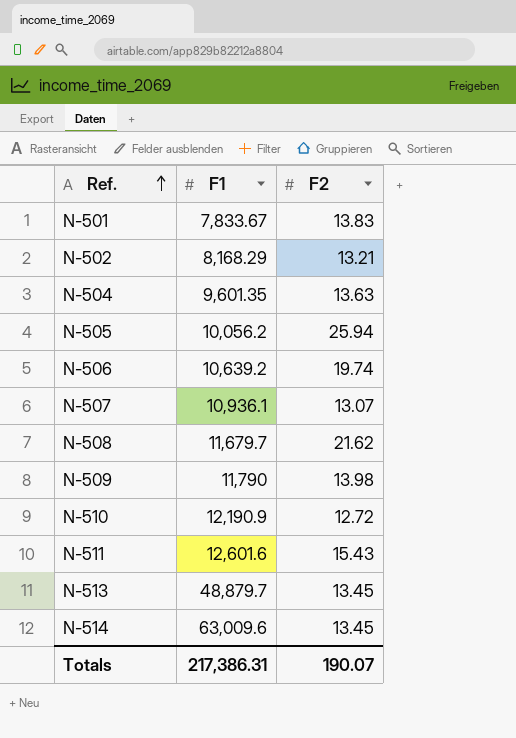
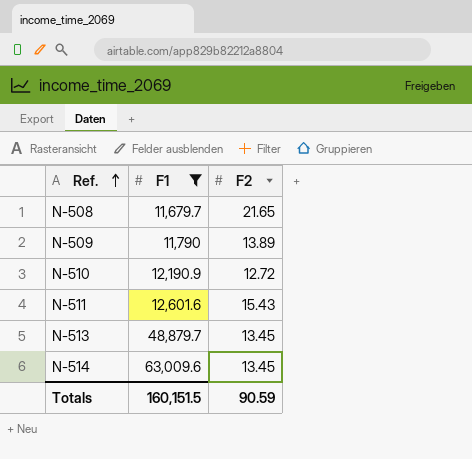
filter: none -> F1 >= 11,679.7
N-508 | F2: 21.62 -> 21.65
N-509 | F2: 13.98 -> 13.89
Totals | F1: 217,386.31 -> 160,151.5
Totals | F2: 190.07 -> 90.59

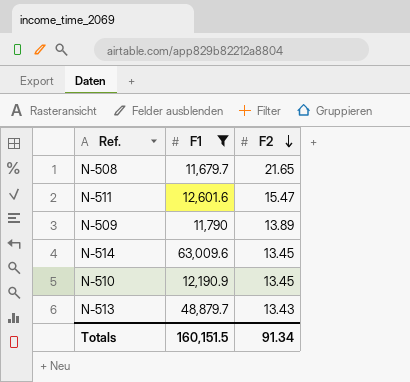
row order: Ref. ascending -> F2 descending
N-511 | F2: 15.43 -> 15.47
N-510 | F2: 12.72 -> 13.45
N-513 | F2: 13.45 -> 13.43
Totals | F2: 90.59 -> 91.34

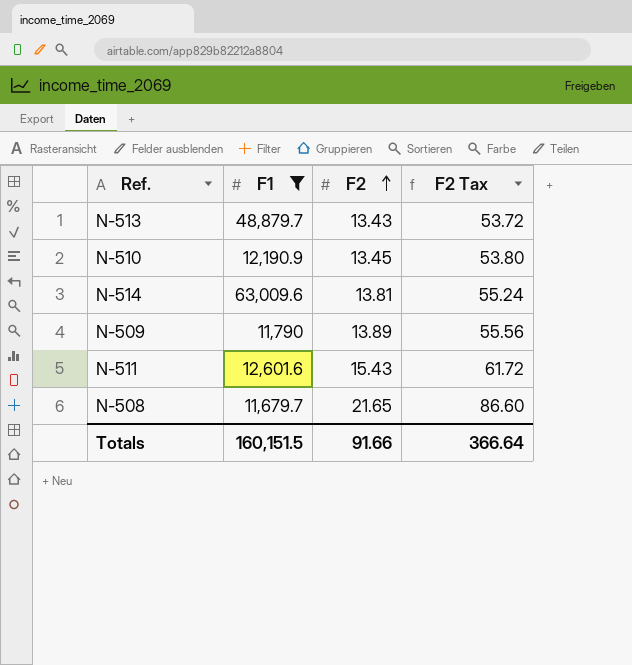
row order: F2 descending -> F2 ascending
column F2 Tax | formula: none -> [F2] * 4
N-514 | F2: 13.45 -> 13.81
N-511 | F2: 15.47 -> 15.43
Totals | F2: 91.34 -> 91.66

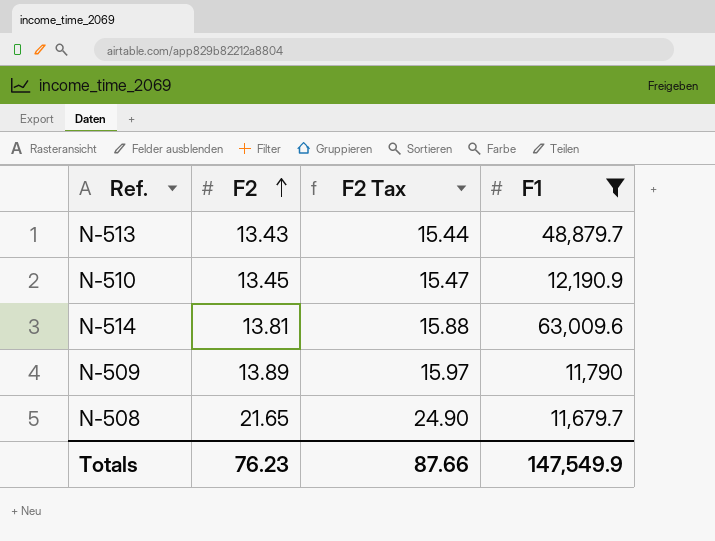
column F2 Tax | formula: [F2] * 4 -> [F2] * 1.15
column F1 | position: 2 -> 4
row N-511: 12,601.6 | 15.43 | 61.72 -> none
Totals | F2: 91.66 -> 76.23
Totals | F2 Tax: 366.64 -> 87.66
Totals | F1: 160,151.5 -> 147,549.9

